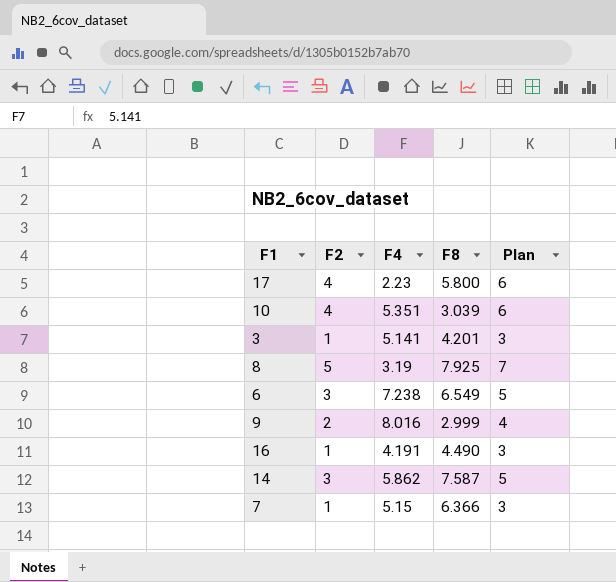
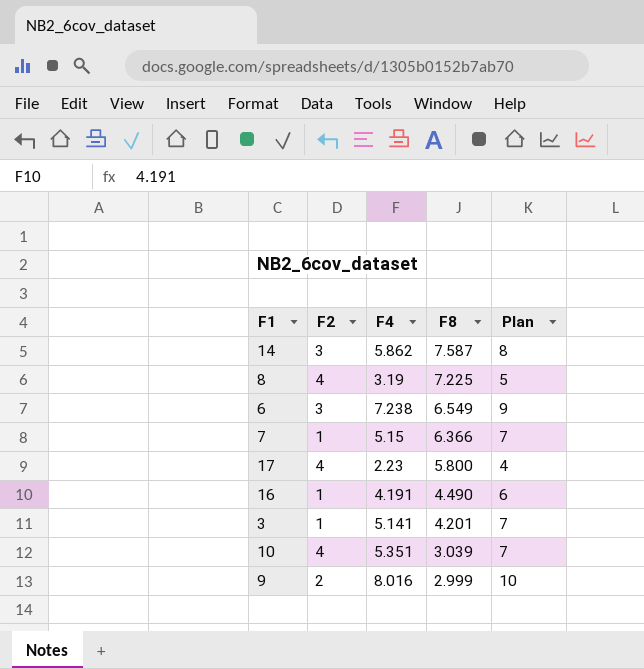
row order: none -> F8 descending
column Plan | formula: [F2] + 2 -> [F4] + 2
8 | F2: 5 -> 4
8 | F8: 7.925 -> 7.225

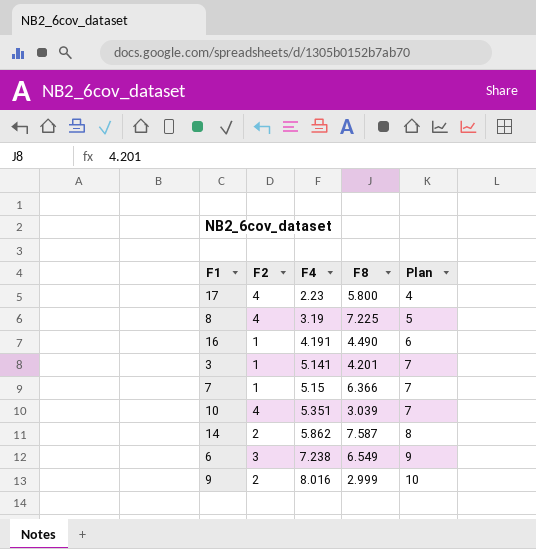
row order: F8 descending -> F4 ascending
14 | F2: 3 -> 2

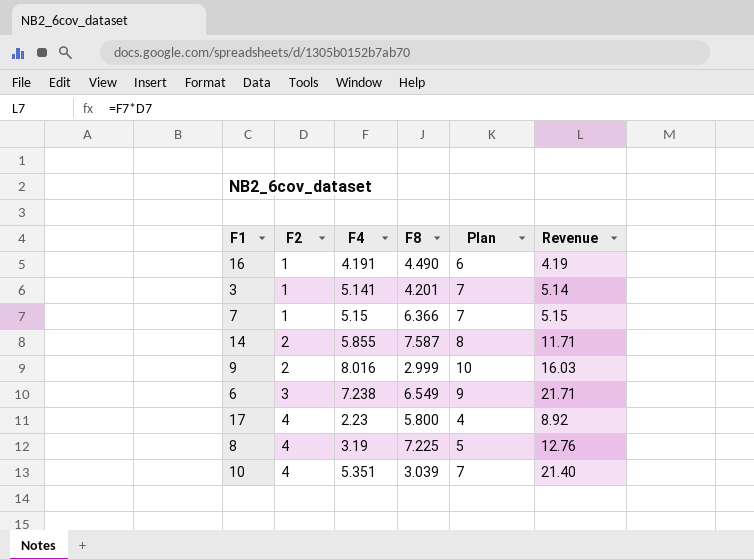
row order: F4 ascending -> F2 ascending
column Revenue | formula: none -> [F2] * [F4]
14 | F4: 5.862 -> 5.855

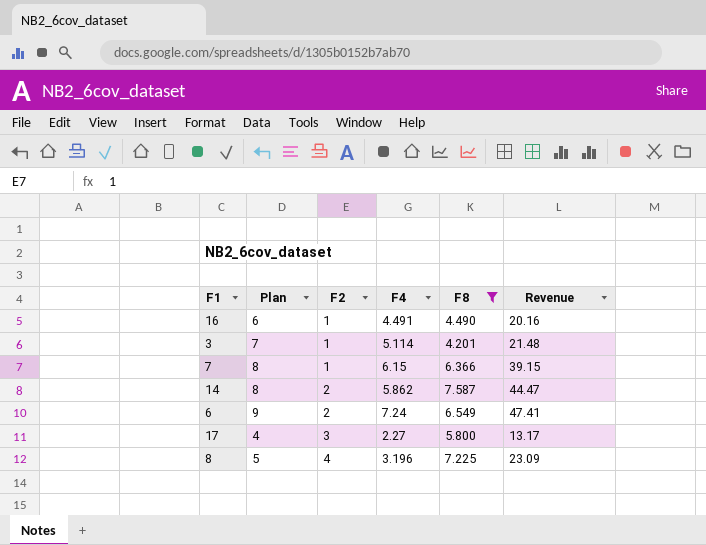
filter: none -> F8 >= 4.201
column Plan | position: 5 -> 2
column Revenue | formula: [F2] * [F4] -> [F4] * [F8]
16 | F4: 4.191 -> 4.491
3 | F4: 5.141 -> 5.114
7 | Plan: 7 -> 8
7 | F4: 5.15 -> 6.15
14 | F4: 5.855 -> 5.862
6 | F2: 3 -> 2
6 | F4: 7.238 -> 7.24
17 | F2: 4 -> 3
17 | F4: 2.23 -> 2.27
8 | F4: 3.19 -> 3.196

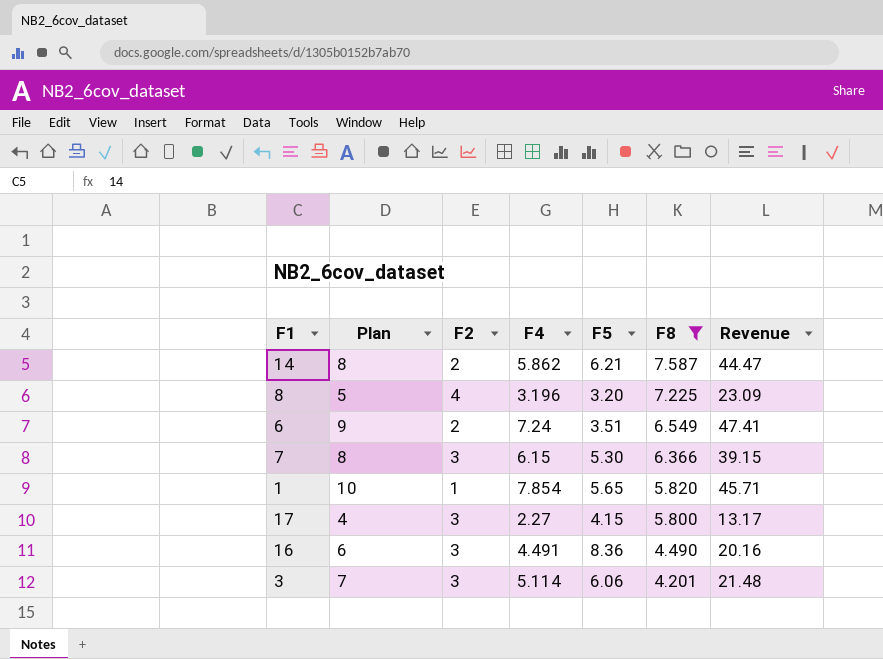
row order: F2 ascending -> F8 descending
column F5 | position: none -> 5
7 | F2: 1 -> 3
row 1: none -> 10 | 1 | 7.854 | 5.65 | 5.820 | 45.71
16 | F2: 1 -> 3
3 | F2: 1 -> 3

